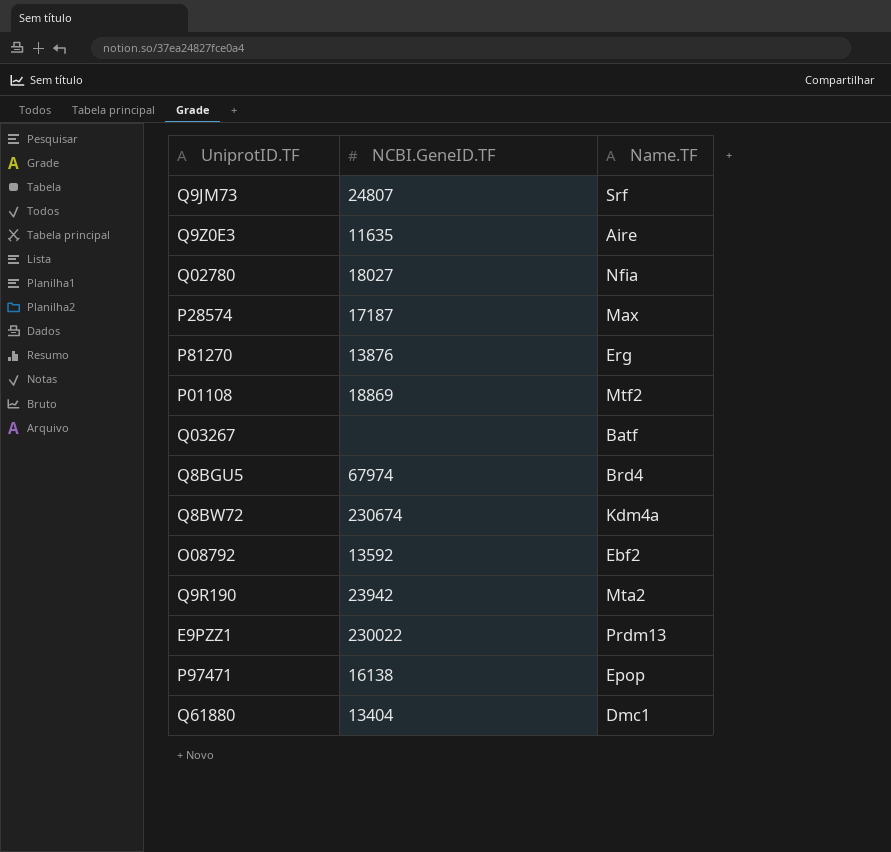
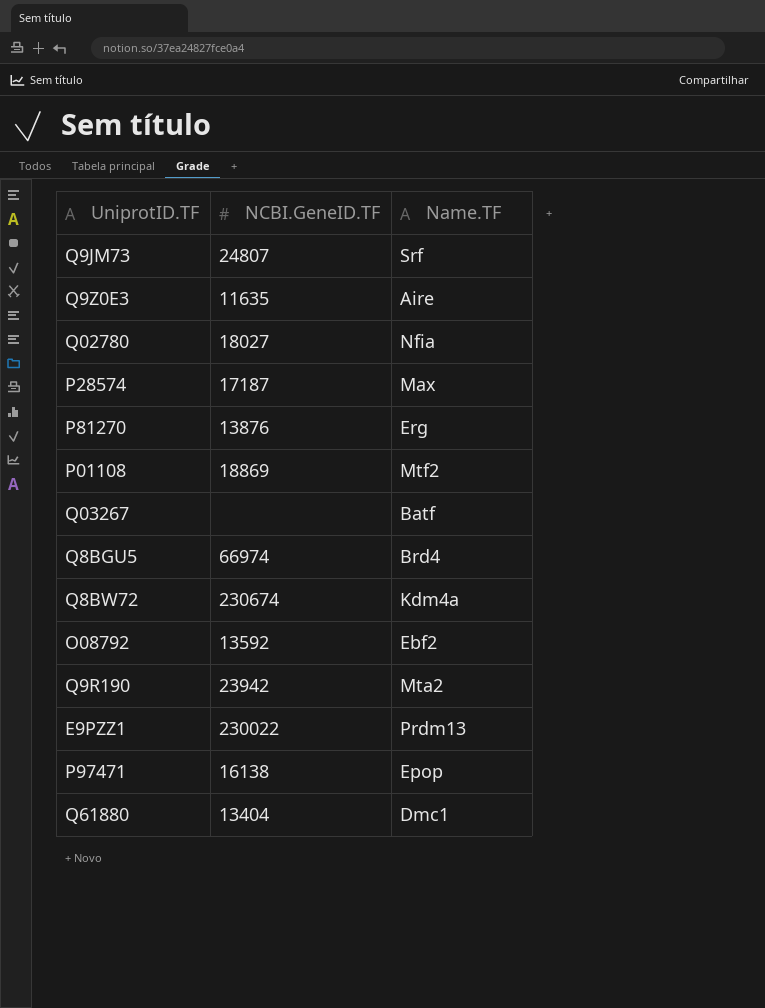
Q8BGU5 | NCBI.GeneID.TF: 67974 -> 66974

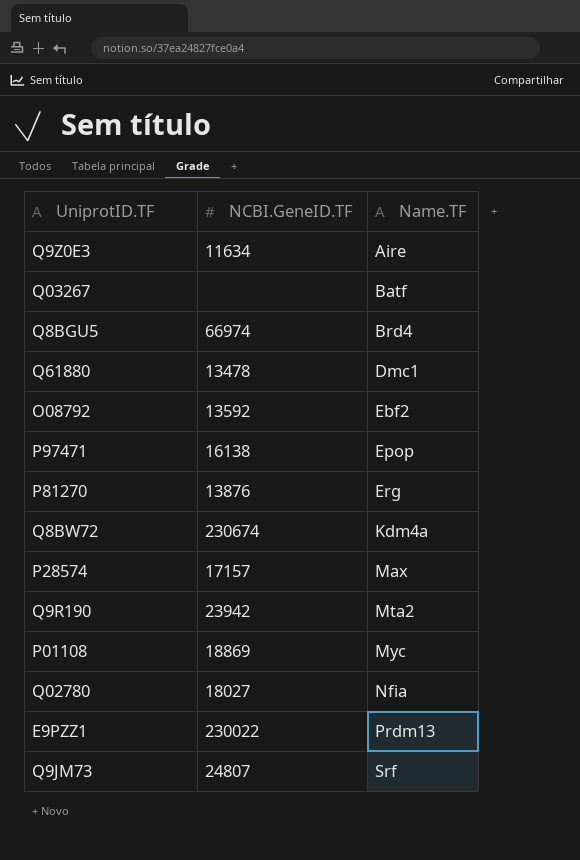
row order: none -> Name.TF ascending
Q9Z0E3 | NCBI.GeneID.TF: 11635 -> 11634
Q61880 | NCBI.GeneID.TF: 13404 -> 13478
P28574 | NCBI.GeneID.TF: 17187 -> 17157
P01108 | Name.TF: Mtf2 -> Myc

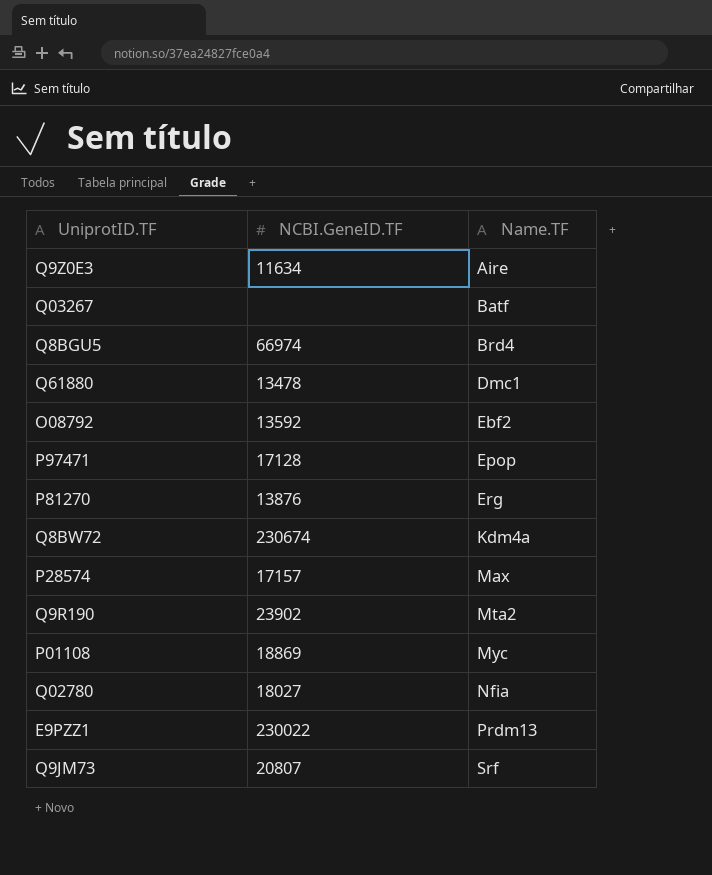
P97471 | NCBI.GeneID.TF: 16138 -> 17128
Q9R190 | NCBI.GeneID.TF: 23942 -> 23902
Q9JM73 | NCBI.GeneID.TF: 24807 -> 20807

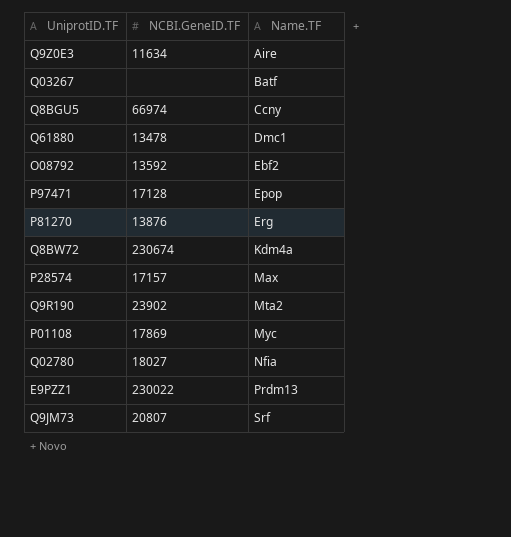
Q8BGU5 | Name.TF: Brd4 -> Ccny
P01108 | NCBI.GeneID.TF: 18869 -> 17869

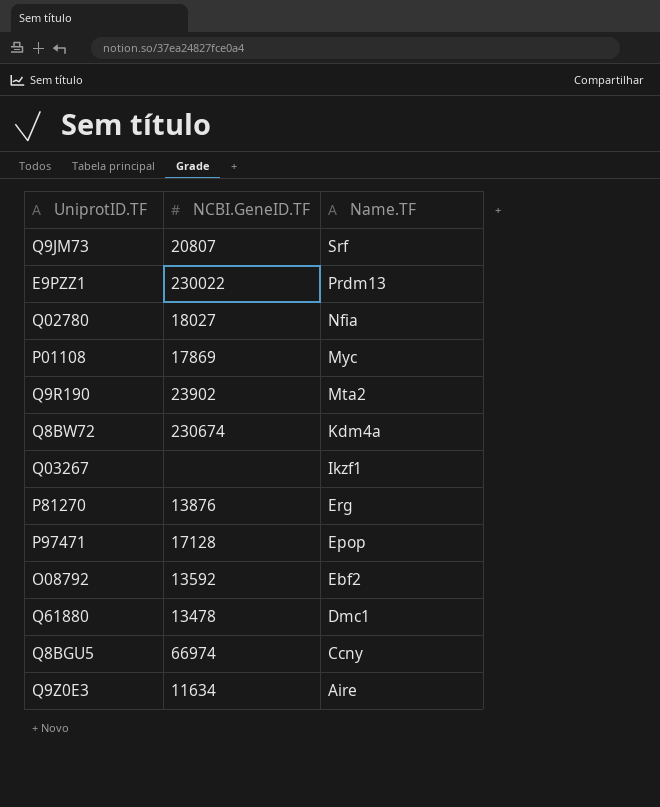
row order: Name.TF ascending -> Name.TF descending
row P28574: 17157 | Max -> none
Q03267 | Name.TF: Batf -> Ikzf1

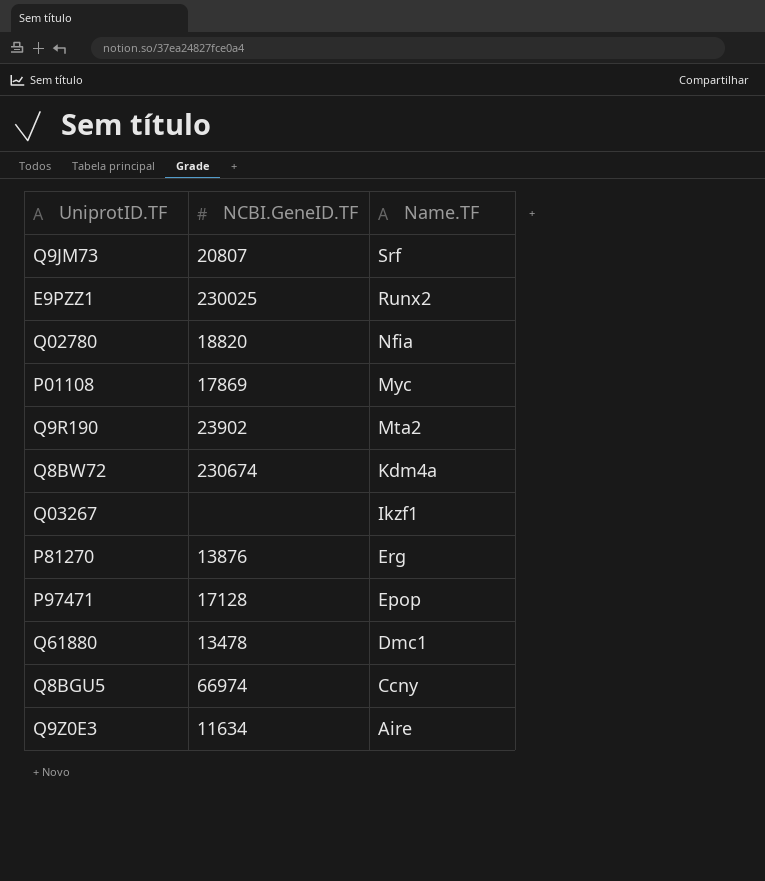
row O08792: 13592 | Ebf2 -> none
E9PZZ1 | NCBI.GeneID.TF: 230022 -> 230025
E9PZZ1 | Name.TF: Prdm13 -> Runx2
Q02780 | NCBI.GeneID.TF: 18027 -> 18820

